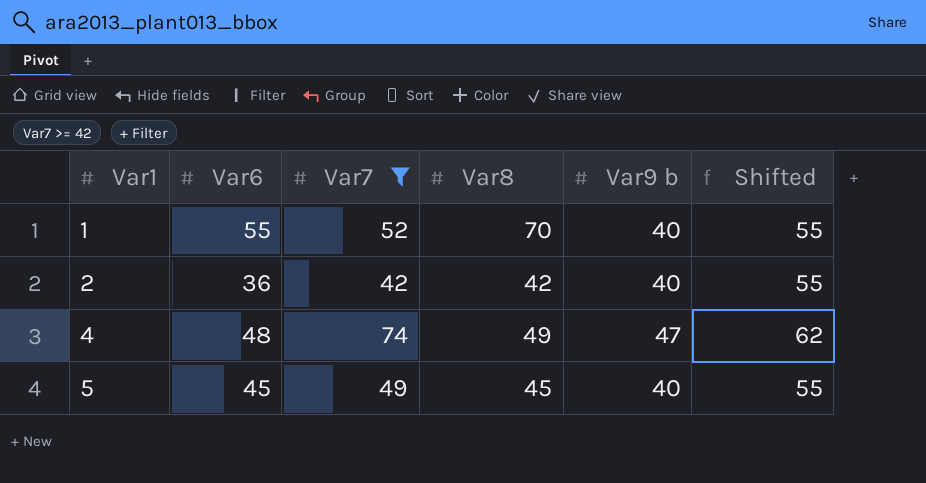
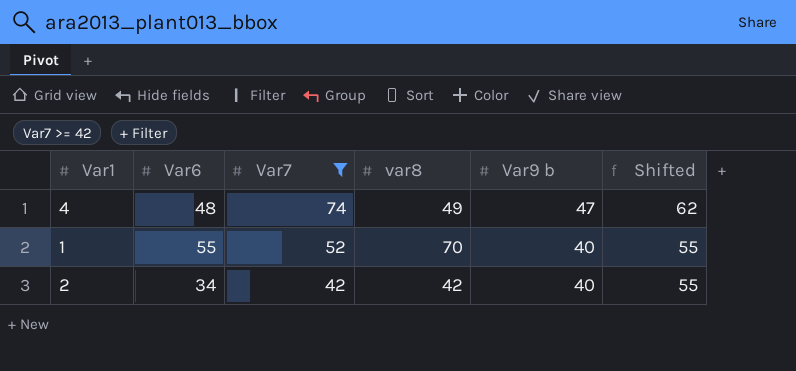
row order: Var1 ascending -> Var7 descending
column name: Var8 -> var8
row 5: 45 | 49 | 45 | 40 | 55 -> none
2 | Var6: 36 -> 34

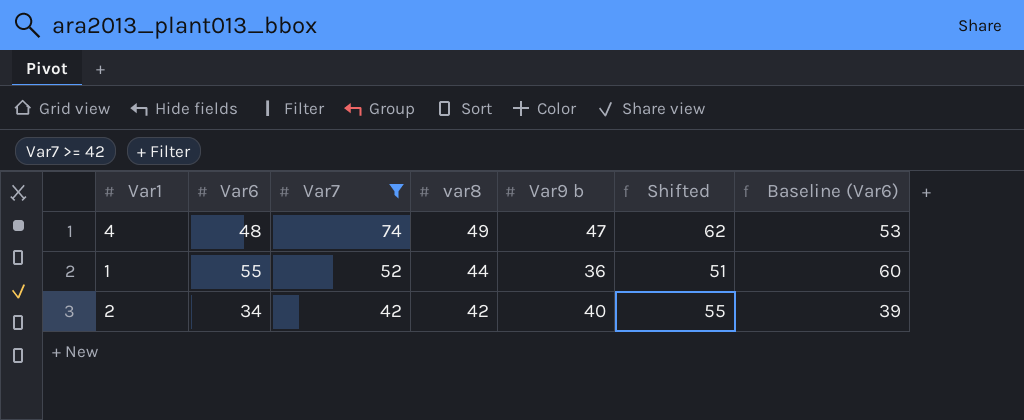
column Baseline (Var6) | formula: none -> [Var6] + 5
1 | var8: 70 -> 44
1 | Var9 b: 40 -> 36
1 | Shifted: 55 -> 51

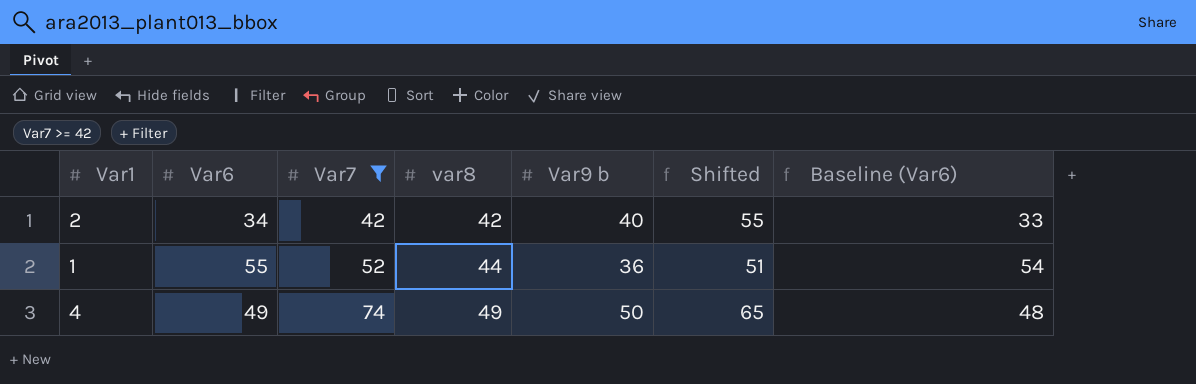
row order: Var7 descending -> Var7 ascending
column Baseline (Var6) | formula: [Var6] + 5 -> [Var6] - 1
4 | Var6: 48 -> 49
4 | Var9 b: 47 -> 50
4 | Shifted: 62 -> 65

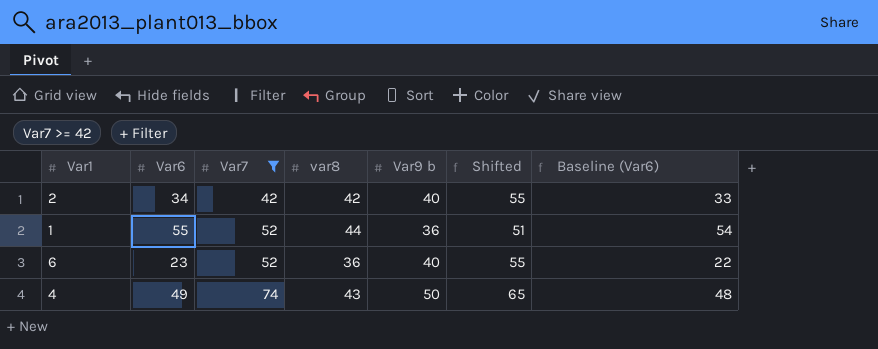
row 6: none -> 23 | 52 | 36 | 40 | 55 | 22
4 | var8: 49 -> 43

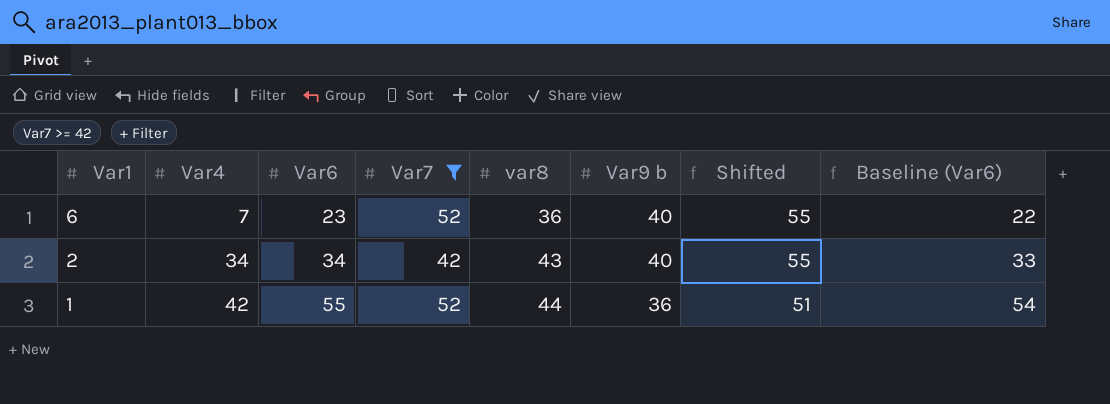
row order: Var7 ascending -> Var1 descending
column Var4 | position: none -> 2
row 4: 49 | 74 | 43 | 50 | 65 | 48 -> none
2 | var8: 42 -> 43

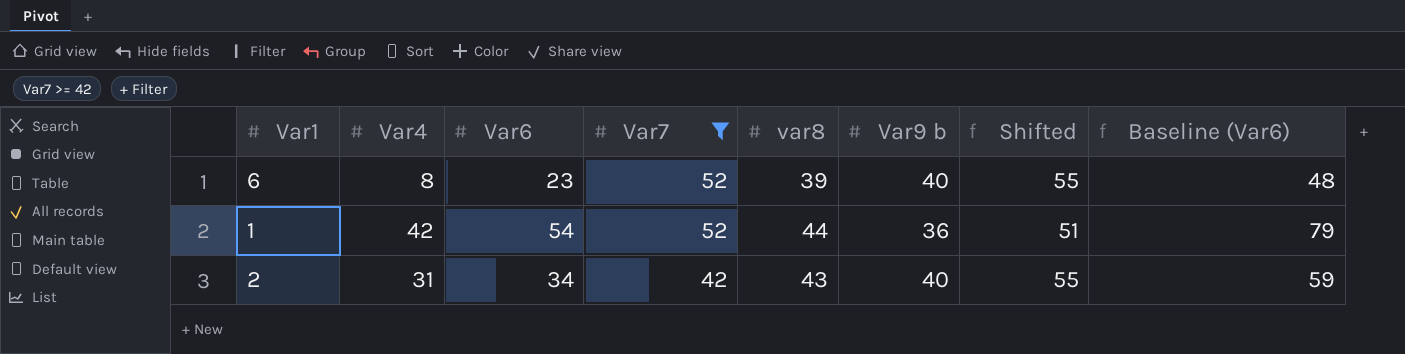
row order: Var1 descending -> Var7 descending
column Baseline (Var6) | formula: [Var6] - 1 -> [Var6] + 25
6 | Var4: 7 -> 8
6 | var8: 36 -> 39
1 | Var6: 55 -> 54
2 | Var4: 34 -> 31

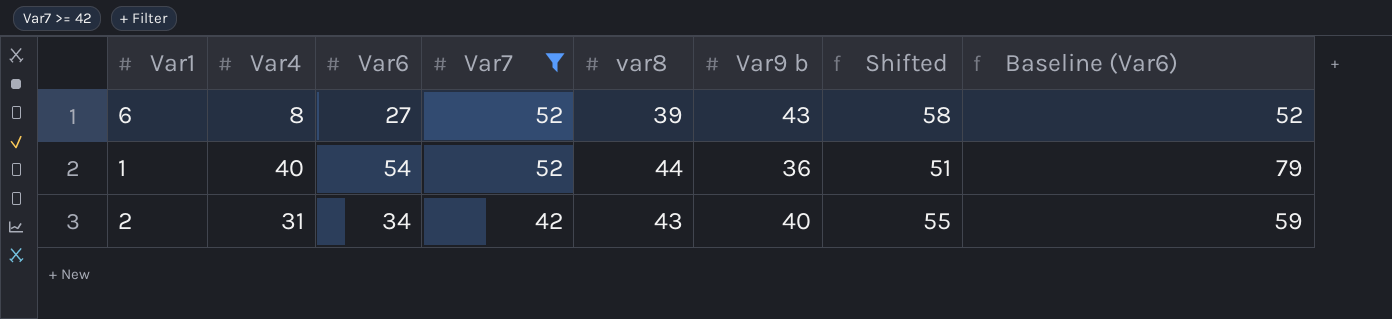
6 | Var6: 23 -> 27
6 | Var9 b: 40 -> 43
6 | Shifted: 55 -> 58
6 | Baseline (Var6): 48 -> 52
1 | Var4: 42 -> 40

